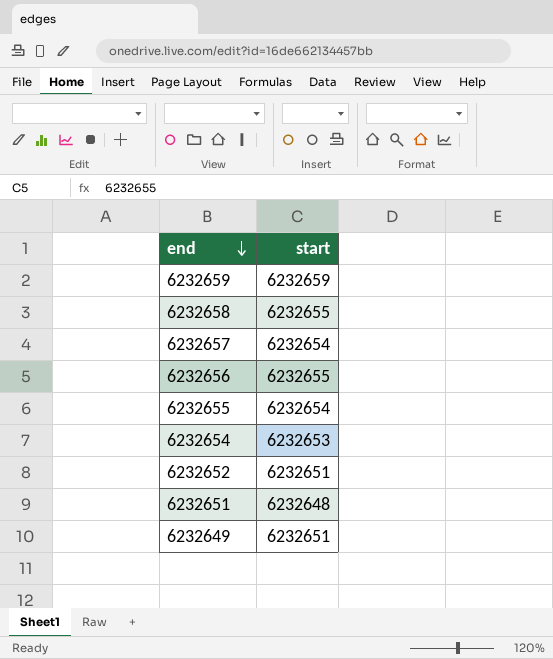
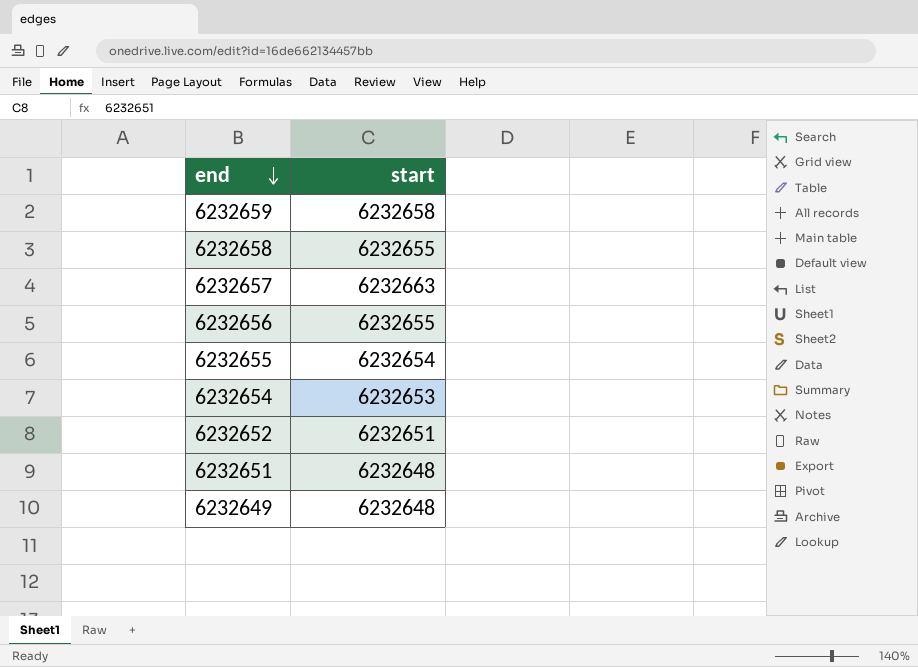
6232659 | start: 6232659 -> 6232658
6232657 | start: 6232654 -> 6232663
6232649 | start: 6232651 -> 6232648

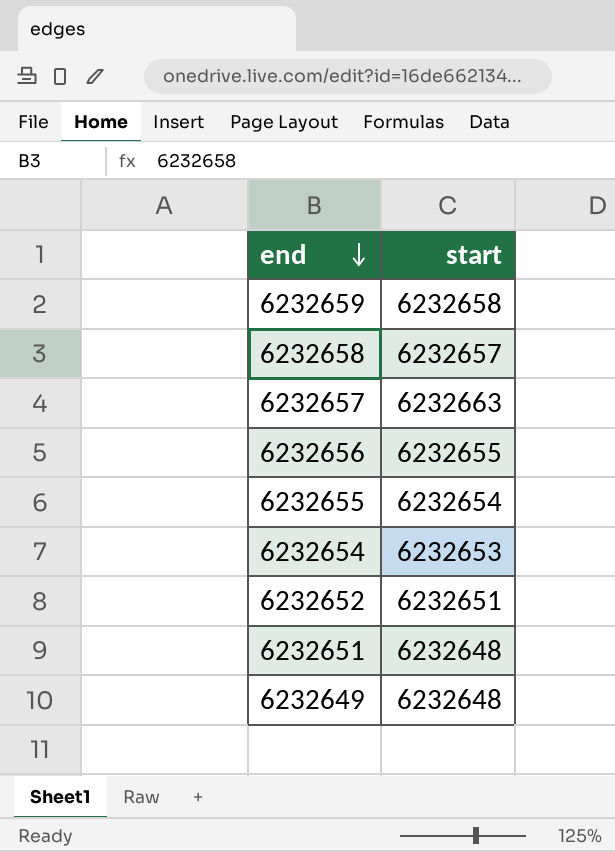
6232658 | start: 6232655 -> 6232657

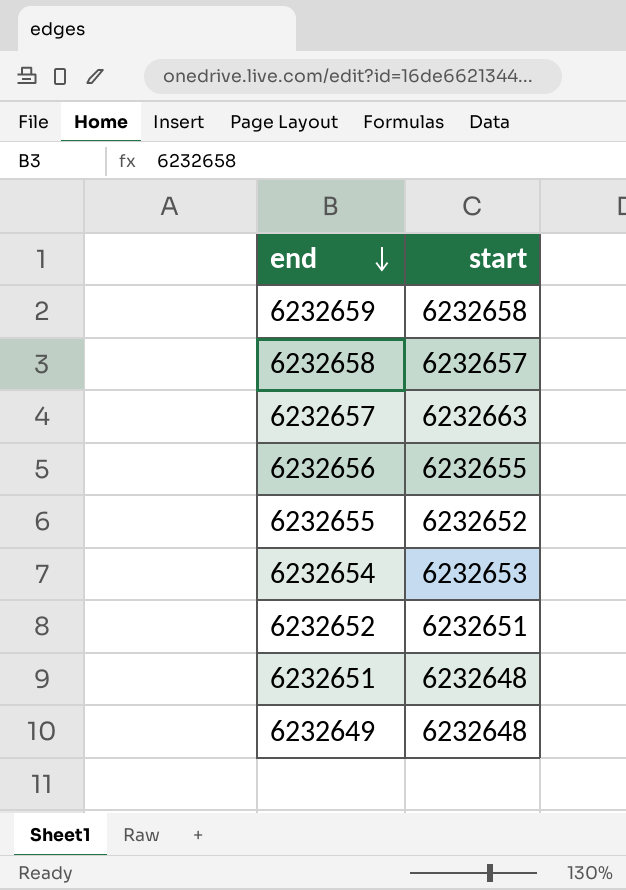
6232655 | start: 6232654 -> 6232652

